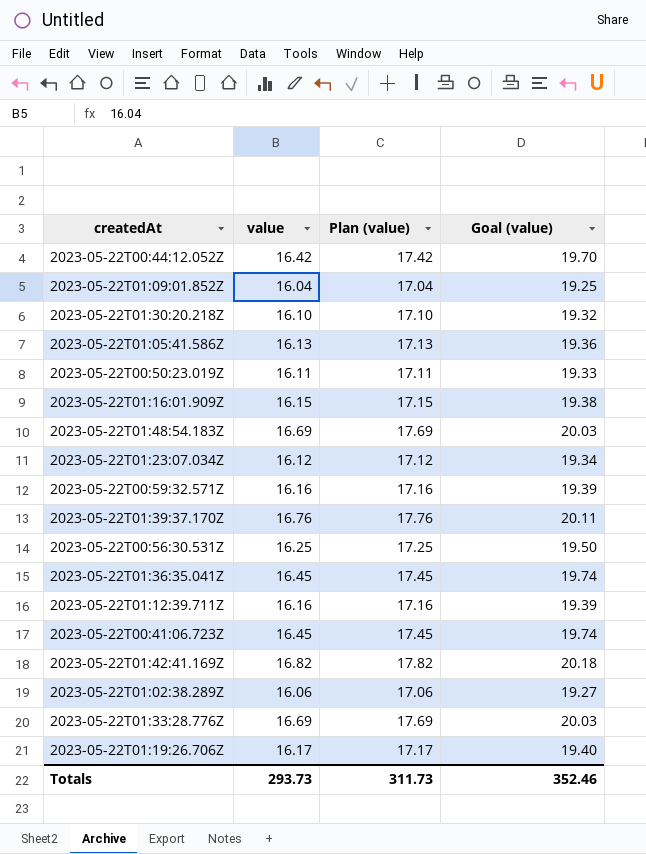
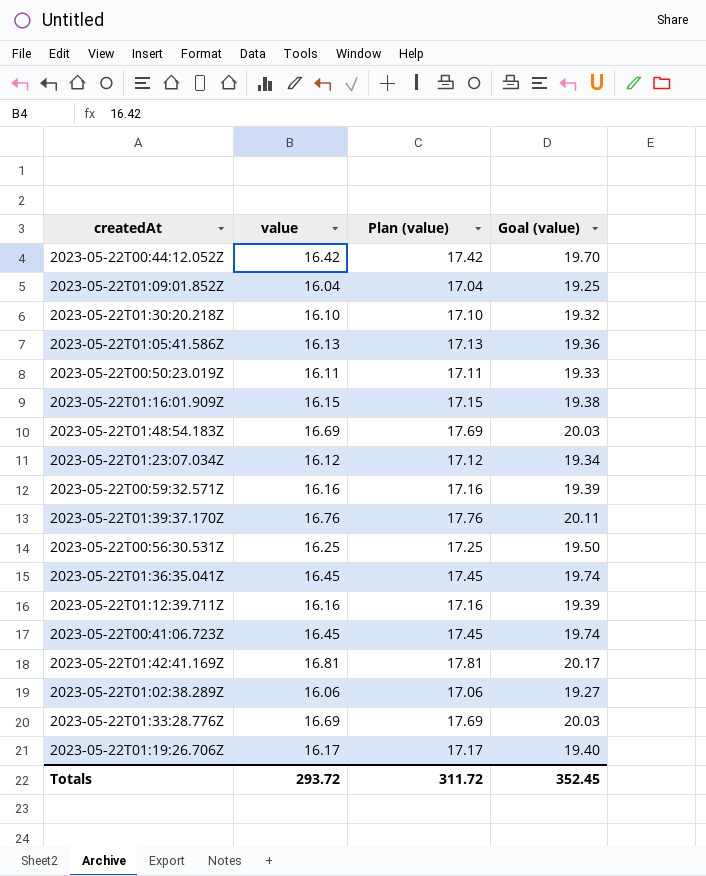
2023-05-22T01:42:41.169Z | value: 16.82 -> 16.81
2023-05-22T01:42:41.169Z | Plan (value): 17.82 -> 17.81
2023-05-22T01:42:41.169Z | Goal (value): 20.18 -> 20.17
Totals | value: 293.73 -> 293.72
Totals | Plan (value): 311.73 -> 311.72
Totals | Goal (value): 352.46 -> 352.45

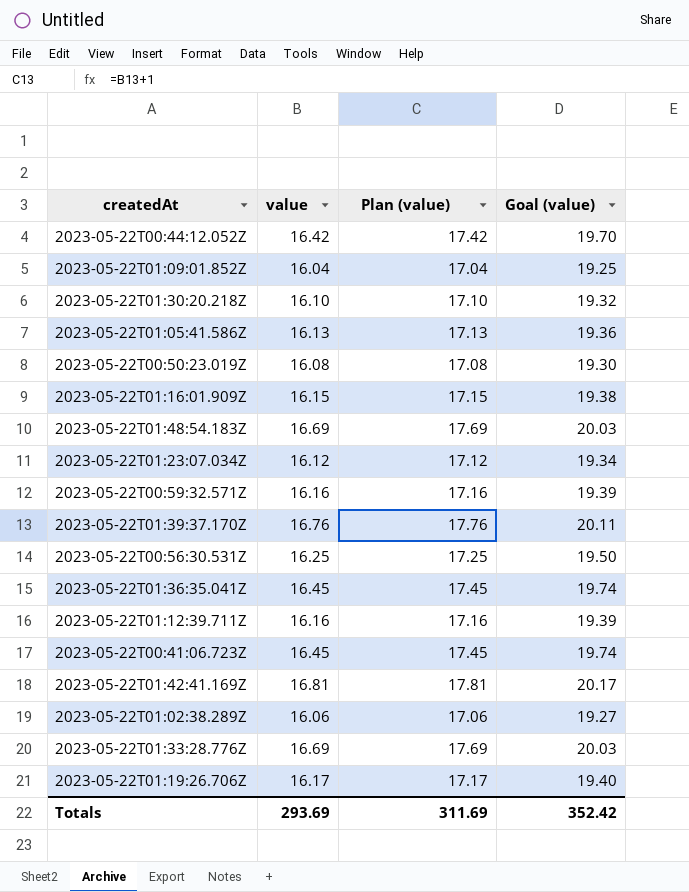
2023-05-22T00:50:23.019Z | value: 16.11 -> 16.08
2023-05-22T00:50:23.019Z | Plan (value): 17.11 -> 17.08
2023-05-22T00:50:23.019Z | Goal (value): 19.33 -> 19.30
Totals | value: 293.72 -> 293.69
Totals | Plan (value): 311.72 -> 311.69
Totals | Goal (value): 352.45 -> 352.42

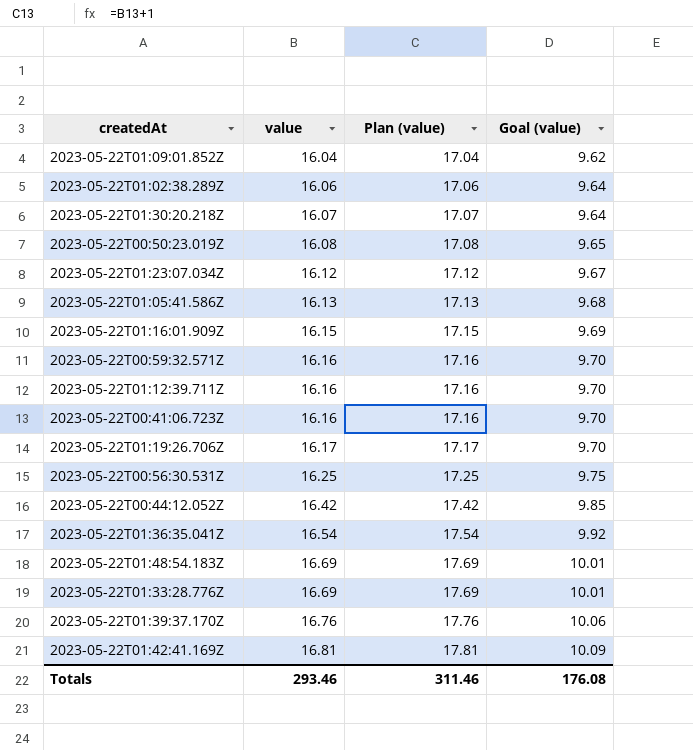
row order: none -> value ascending
column Goal (value) | formula: [value] * 1.2 -> [value] * 0.6
2023-05-22T01:30:20.218Z | value: 16.10 -> 16.07
2023-05-22T01:30:20.218Z | Plan (value): 17.10 -> 17.07
2023-05-22T00:41:06.723Z | value: 16.45 -> 16.16
2023-05-22T00:41:06.723Z | Plan (value): 17.45 -> 17.16
2023-05-22T01:36:35.041Z | value: 16.45 -> 16.54
2023-05-22T01:36:35.041Z | Plan (value): 17.45 -> 17.54
Totals | value: 293.69 -> 293.46
Totals | Plan (value): 311.69 -> 311.46
Totals | Goal (value): 352.42 -> 176.08

